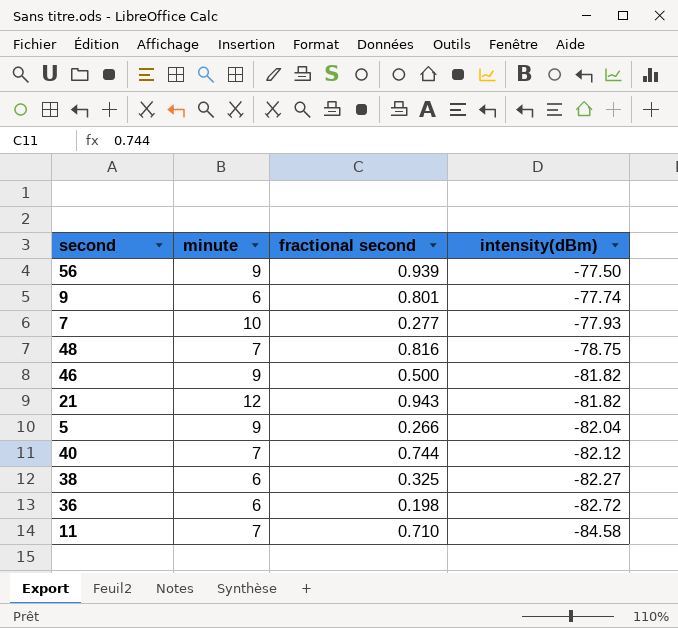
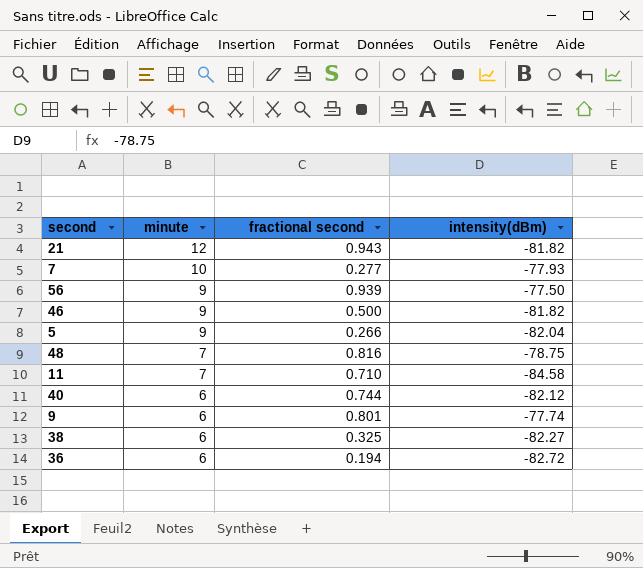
row order: intensity(dBm) descending -> minute descending
40 | minute: 7 -> 6
36 | fractional second: 0.198 -> 0.194

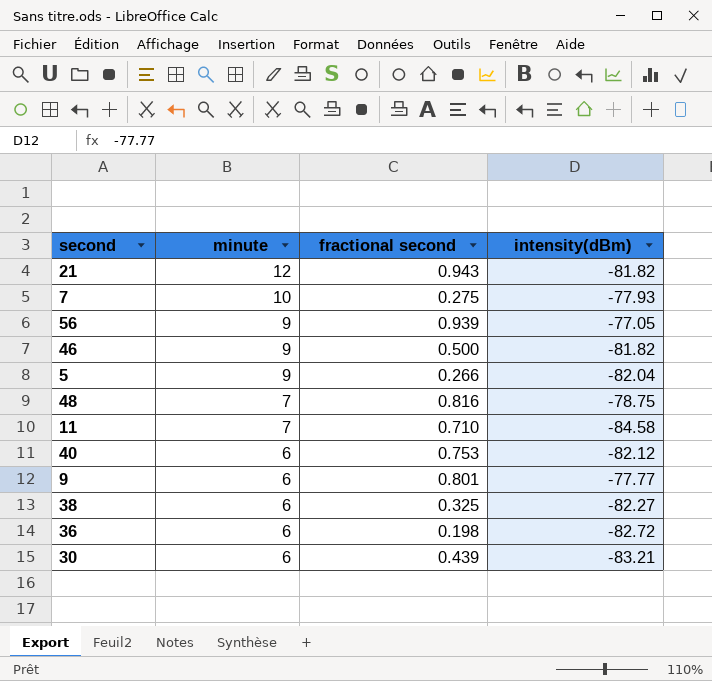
7 | fractional second: 0.277 -> 0.275
56 | intensity(dBm): -77.50 -> -77.05
40 | fractional second: 0.744 -> 0.753
9 | intensity(dBm): -77.74 -> -77.77
36 | fractional second: 0.194 -> 0.198
row 30: none -> 6 | 0.439 | -83.21

